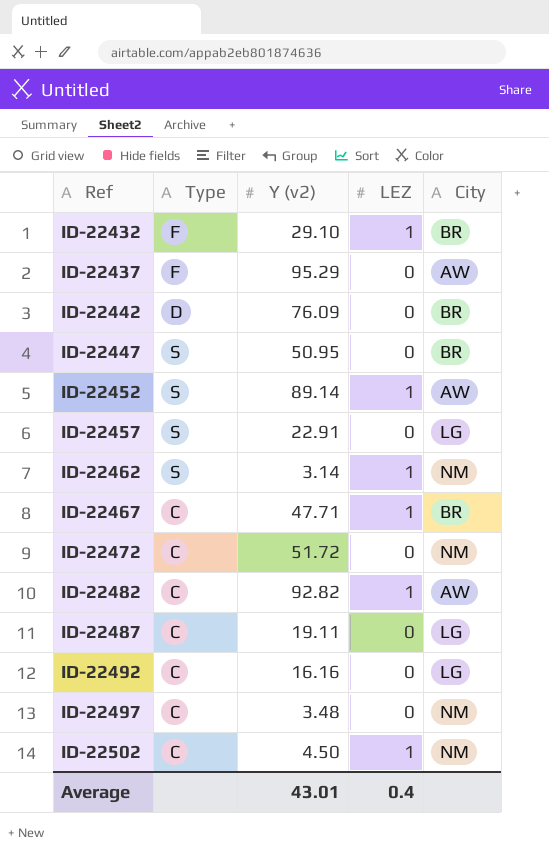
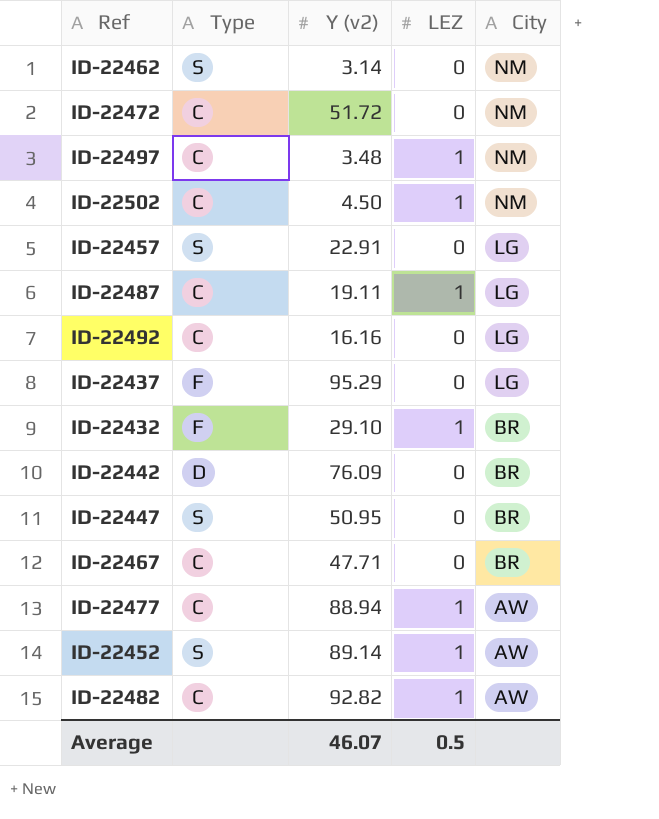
row order: Ref ascending -> City descending
ID-22462 | LEZ: 1 -> 0
ID-22497 | LEZ: 0 -> 1
ID-22487 | LEZ: 0 -> 1
ID-22437 | City: AW -> LG
ID-22467 | LEZ: 1 -> 0
row ID-22477: none -> C | 88.94 | 1 | AW
Average | Y (v2): 43.01 -> 46.07
Average | LEZ: 0.4 -> 0.5

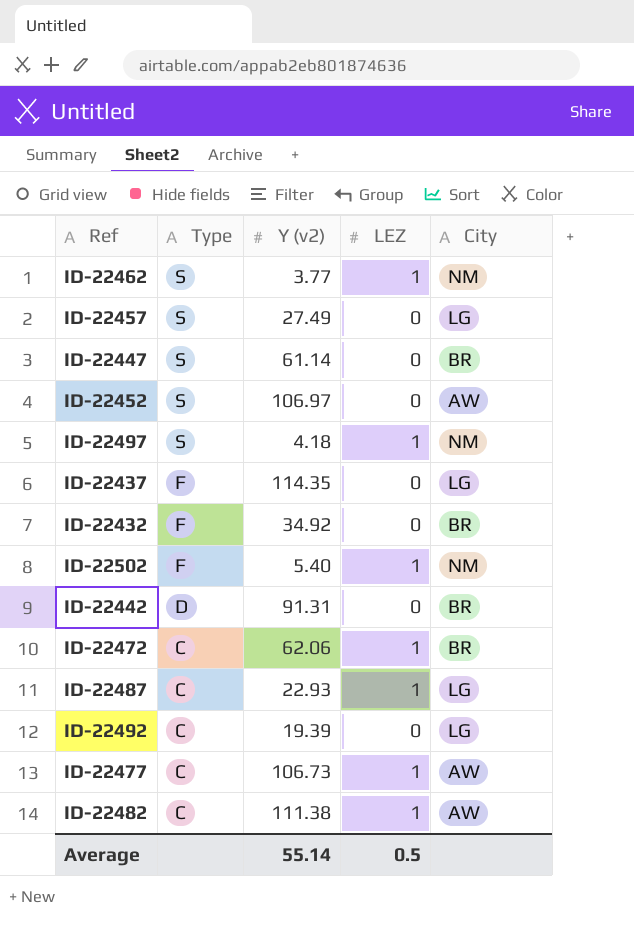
row order: City descending -> Type descending
row ID-22467: C | 47.71 | 0 | BR -> none
ID-22462 | Y (v2): 3.14 -> 3.77
ID-22462 | LEZ: 0 -> 1
ID-22457 | Y (v2): 22.91 -> 27.49
ID-22447 | Y (v2): 50.95 -> 61.14
ID-22452 | Y (v2): 89.14 -> 106.97
ID-22452 | LEZ: 1 -> 0
ID-22497 | Type: C -> S
ID-22497 | Y (v2): 3.48 -> 4.18
ID-22437 | Y (v2): 95.29 -> 114.35
ID-22432 | Y (v2): 29.10 -> 34.92
ID-22432 | LEZ: 1 -> 0
ID-22502 | Type: C -> F
ID-22502 | Y (v2): 4.50 -> 5.40
ID-22442 | Y (v2): 76.09 -> 91.31
ID-22472 | Y (v2): 51.72 -> 62.06
ID-22472 | LEZ: 0 -> 1
ID-22472 | City: NM -> BR
ID-22487 | Y (v2): 19.11 -> 22.93
ID-22492 | Y (v2): 16.16 -> 19.39
ID-22477 | Y (v2): 88.94 -> 106.73
ID-22482 | Y (v2): 92.82 -> 111.38
Average | Y (v2): 46.07 -> 55.14

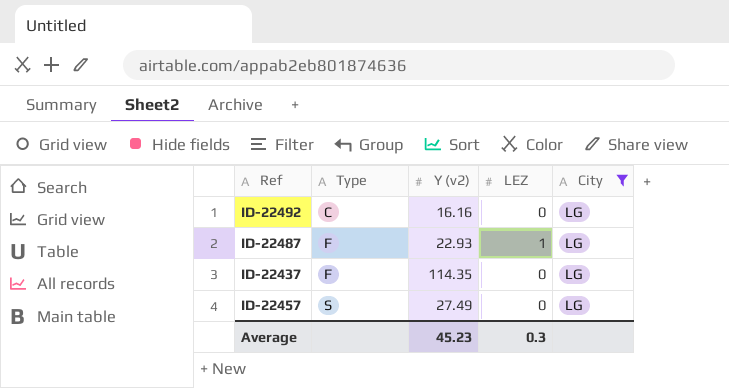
filter: none -> City = LG
row order: Type descending -> Type ascending
ID-22492 | Y (v2): 19.39 -> 16.16
ID-22487 | Type: C -> F
Average | Y (v2): 55.14 -> 45.23
Average | LEZ: 0.5 -> 0.3

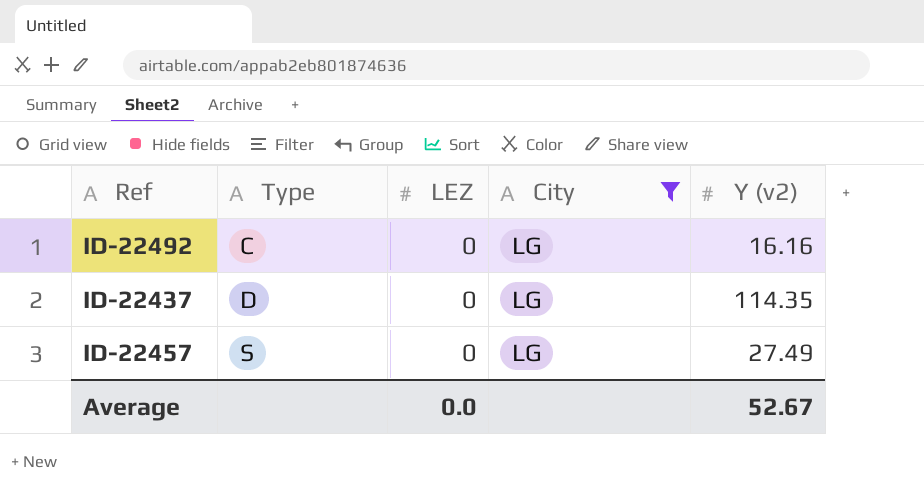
column Y (v2) | position: 3 -> 5
row ID-22487: F | 22.93 | 1 | LG -> none
ID-22437 | Type: F -> D
Average | LEZ: 0.3 -> 0.0
Average | Y (v2): 45.23 -> 52.67

